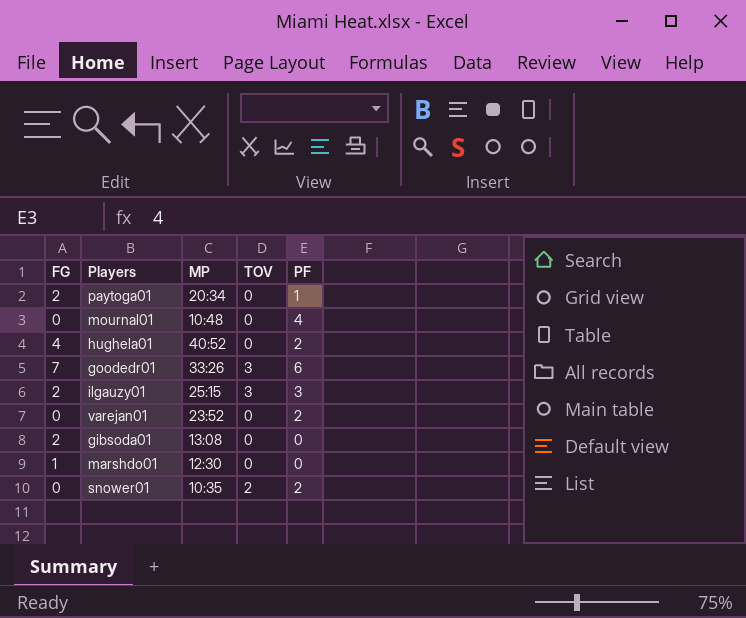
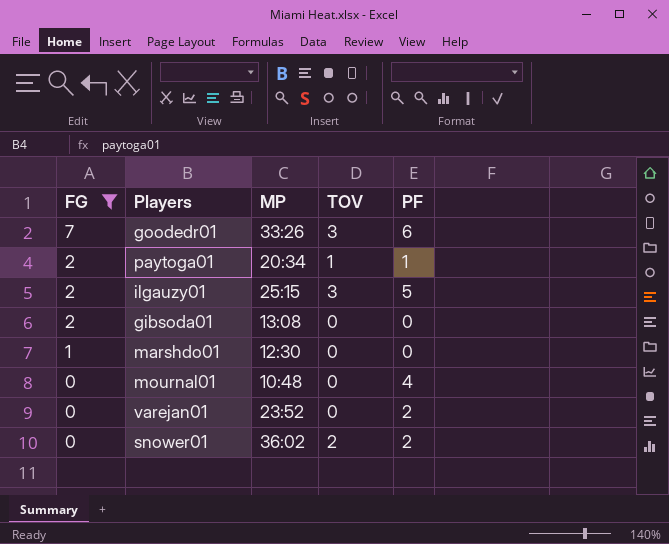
filter: none -> FG != 4
row order: none -> FG descending
paytoga01 | TOV: 0 -> 1
ilgauzy01 | PF: 3 -> 5
snower01 | MP: 10:35 -> 36:02

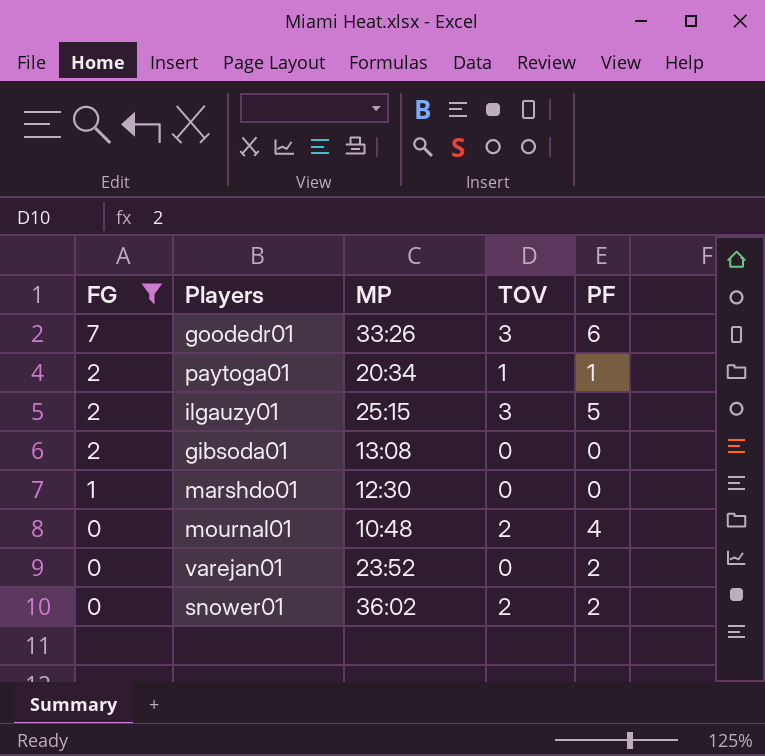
mournal01 | TOV: 0 -> 2

